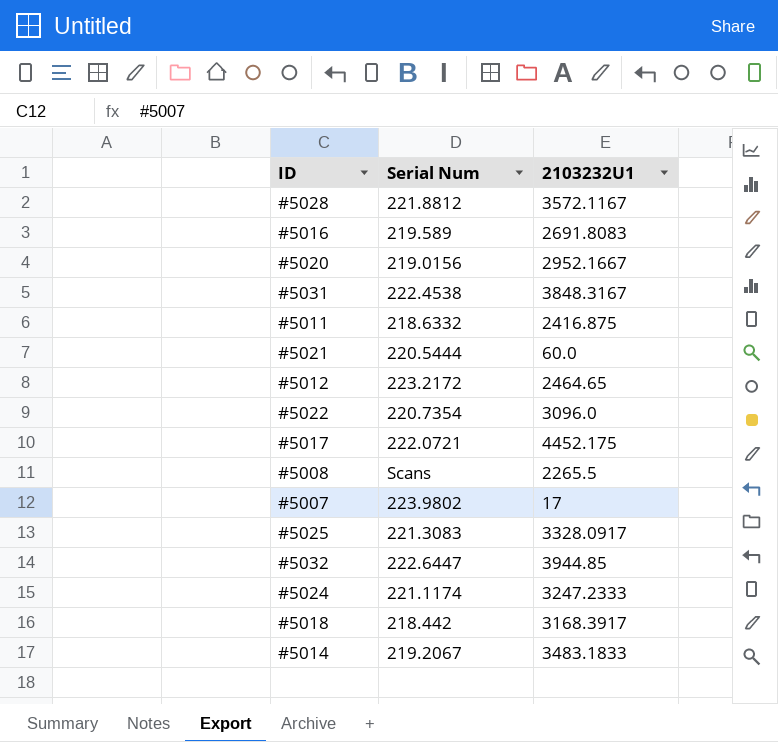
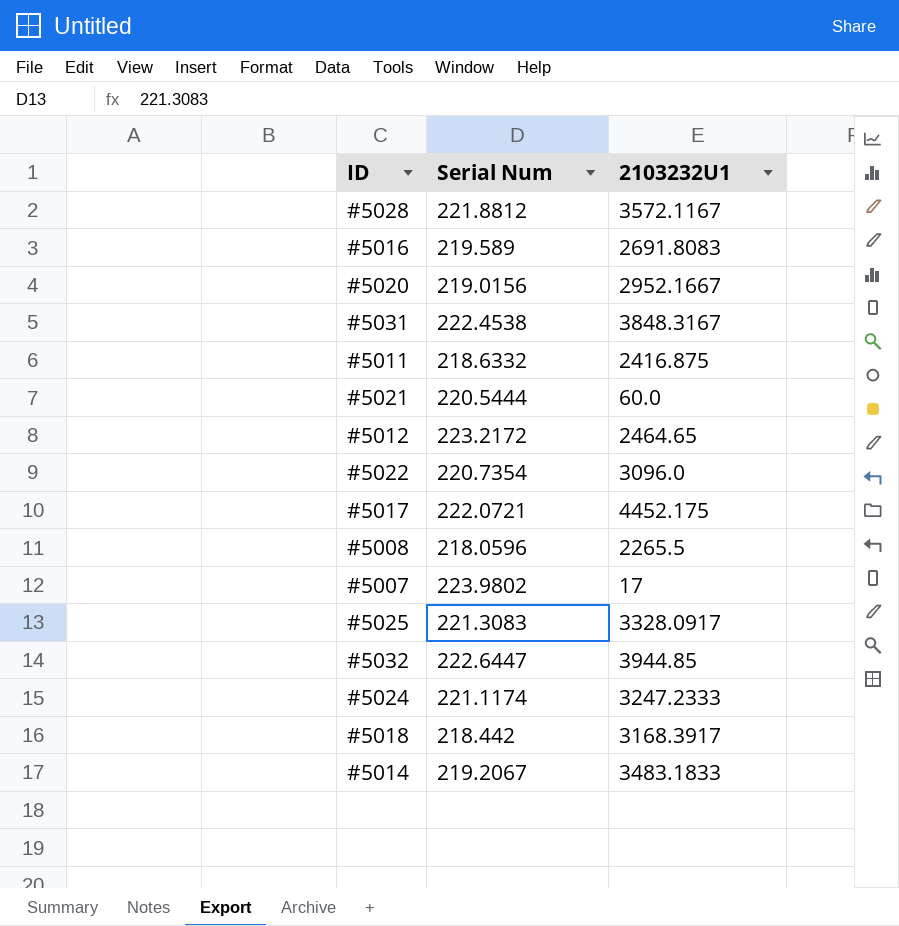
#5008 | Serial Num: Scans -> 218.0596

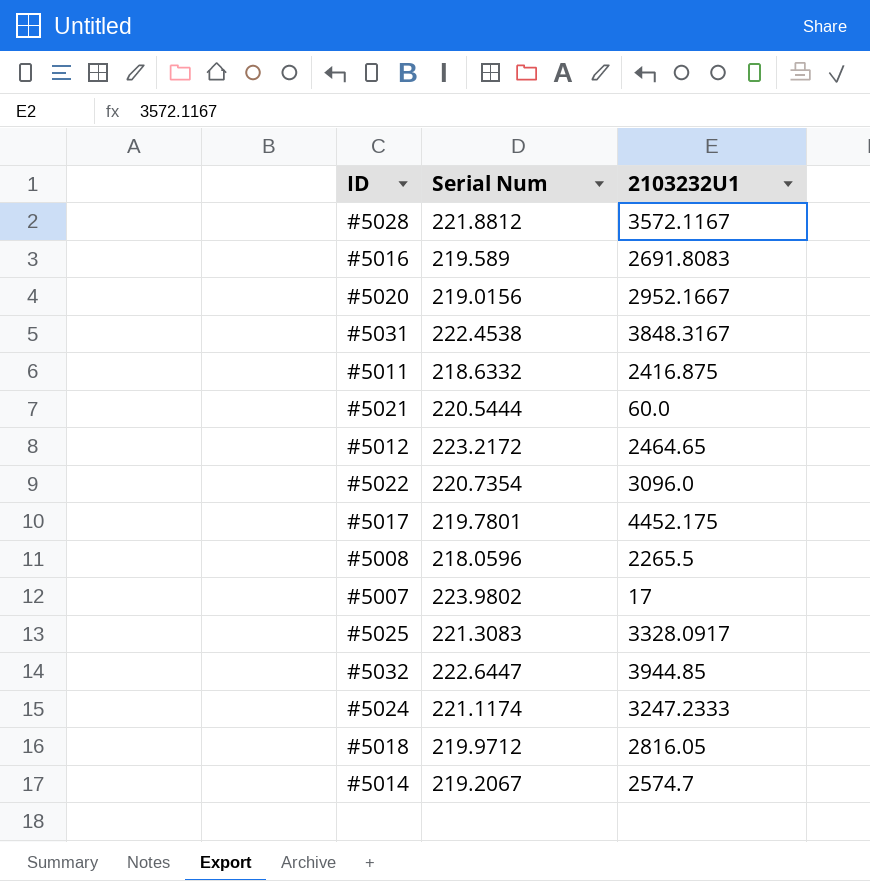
#5017 | Serial Num: 222.0721 -> 219.7801
#5018 | Serial Num: 218.442 -> 219.9712
#5018 | 2103232U1: 3168.3917 -> 2816.05
#5014 | 2103232U1: 3483.1833 -> 2574.7

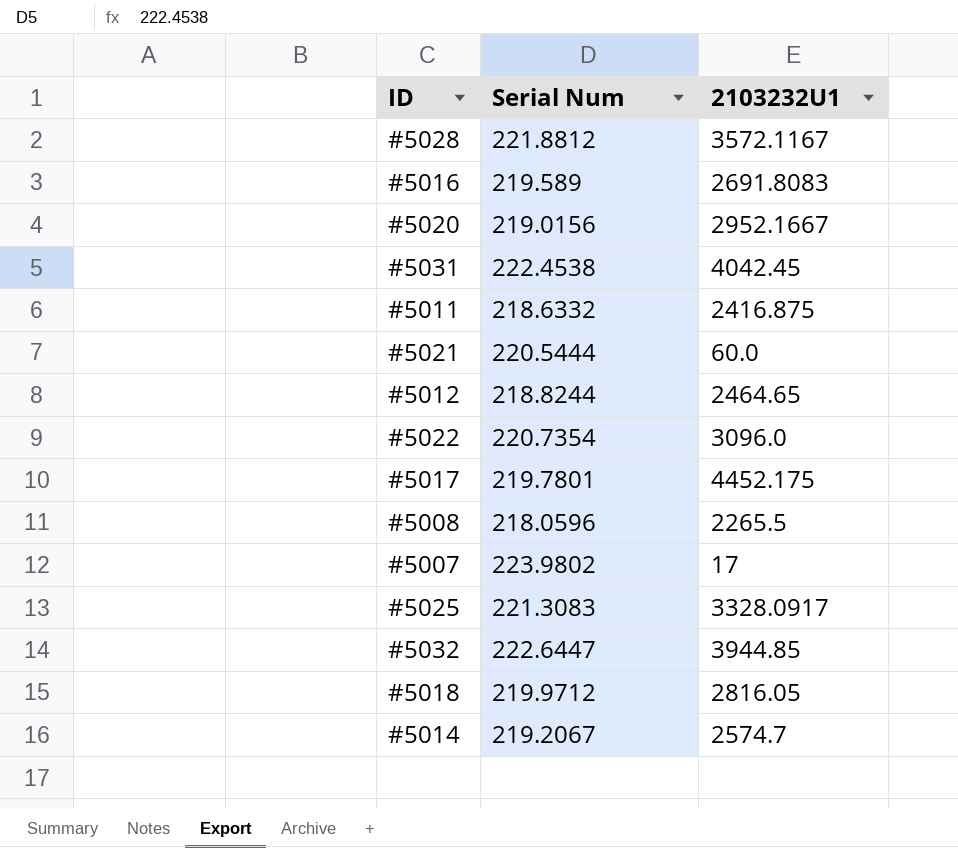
row #5024: 221.1174 | 3247.2333 -> none
#5031 | 2103232U1: 3848.3167 -> 4042.45
#5012 | Serial Num: 223.2172 -> 218.8244

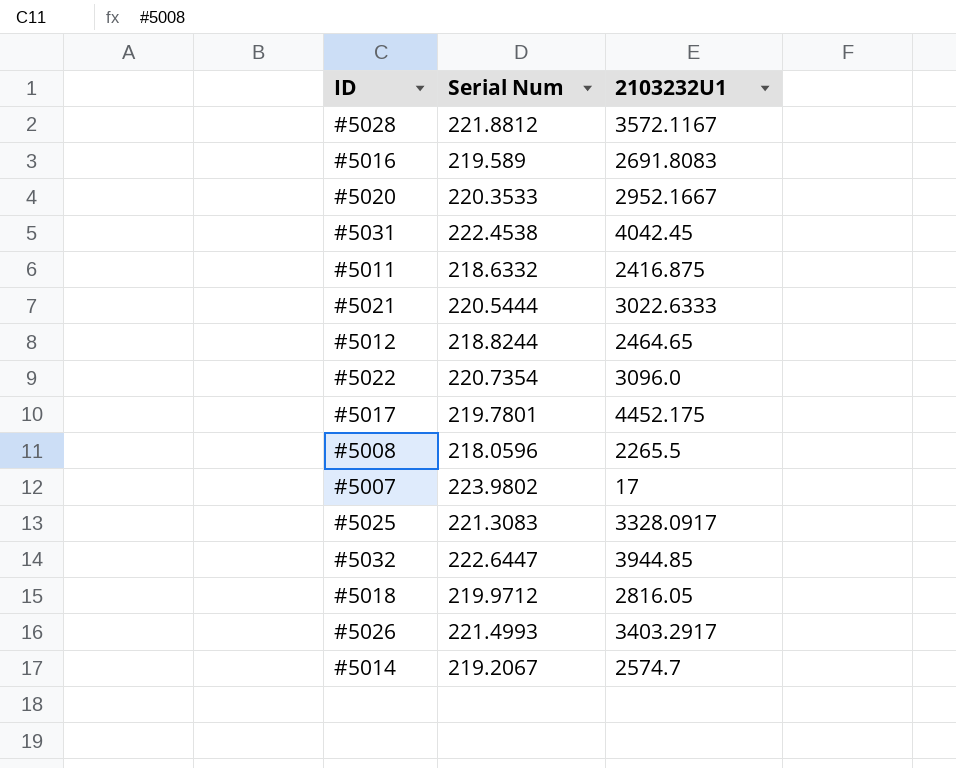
#5020 | Serial Num: 219.0156 -> 220.3533
#5021 | 2103232U1: 60.0 -> 3022.6333
row #5026: none -> 221.4993 | 3403.2917

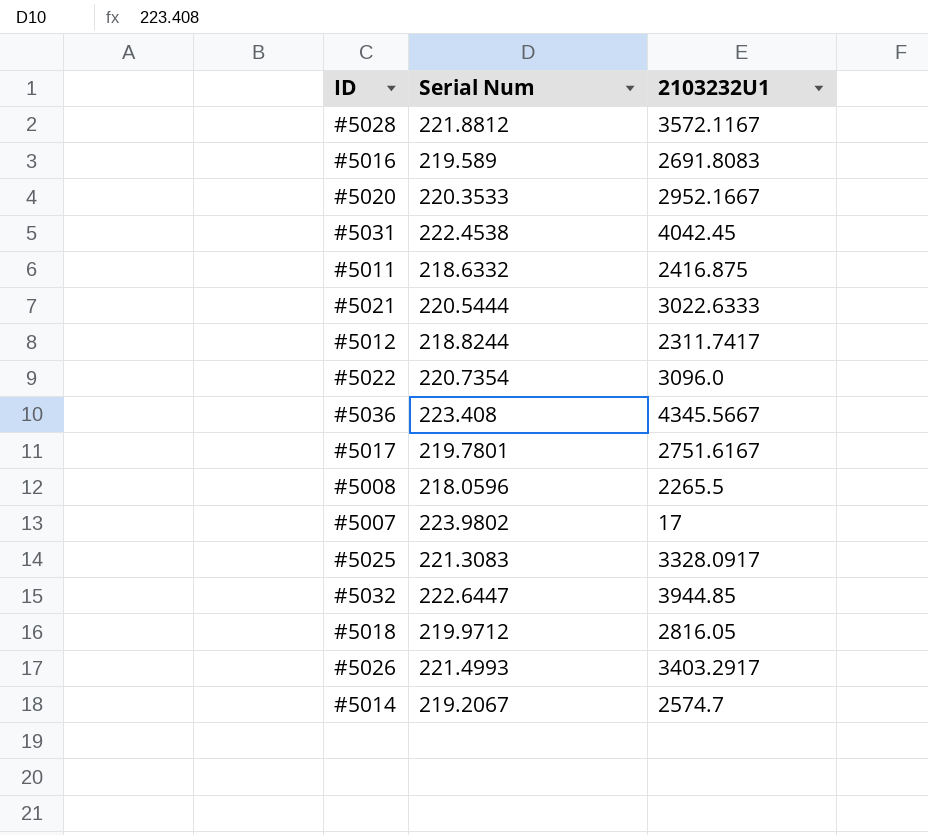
#5012 | 2103232U1: 2464.65 -> 2311.7417
row #5036: none -> 223.408 | 4345.5667
#5017 | 2103232U1: 4452.175 -> 2751.6167

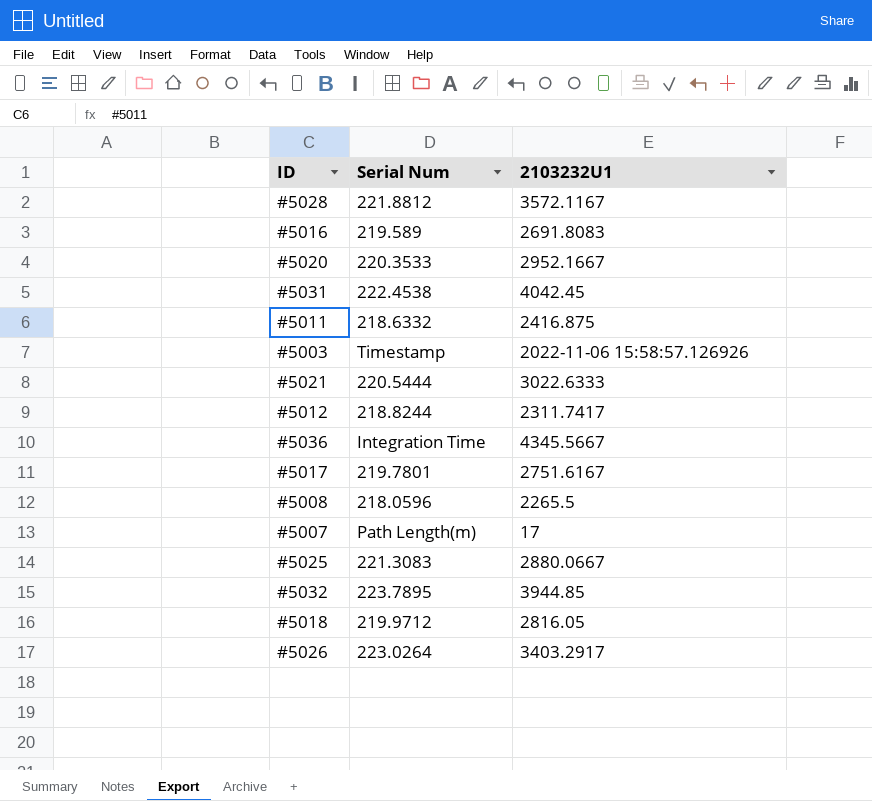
row #5022: 220.7354 | 3096.0 -> none
row #5014: 219.2067 | 2574.7 -> none
row #5003: none -> Timestamp | 2022-11-06 15:58:57.126926
#5036 | Serial Num: 223.408 -> Integration Time
#5007 | Serial Num: 223.9802 -> Path Length(m)
#5025 | 2103232U1: 3328.0917 -> 2880.0667
#5032 | Serial Num: 222.6447 -> 223.7895
#5026 | Serial Num: 221.4993 -> 223.0264

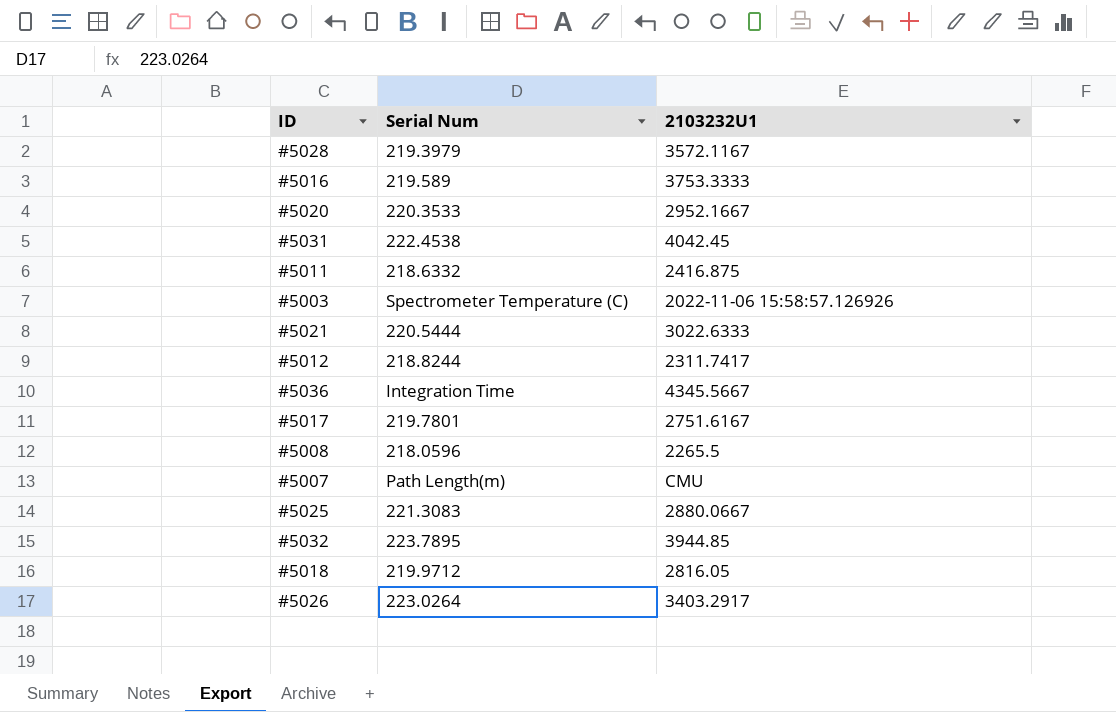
#5028 | Serial Num: 221.8812 -> 219.3979
#5016 | 2103232U1: 2691.8083 -> 3753.3333
#5003 | Serial Num: Timestamp -> Spectrometer Temperature (C)
#5007 | 2103232U1: 17 -> CMU

